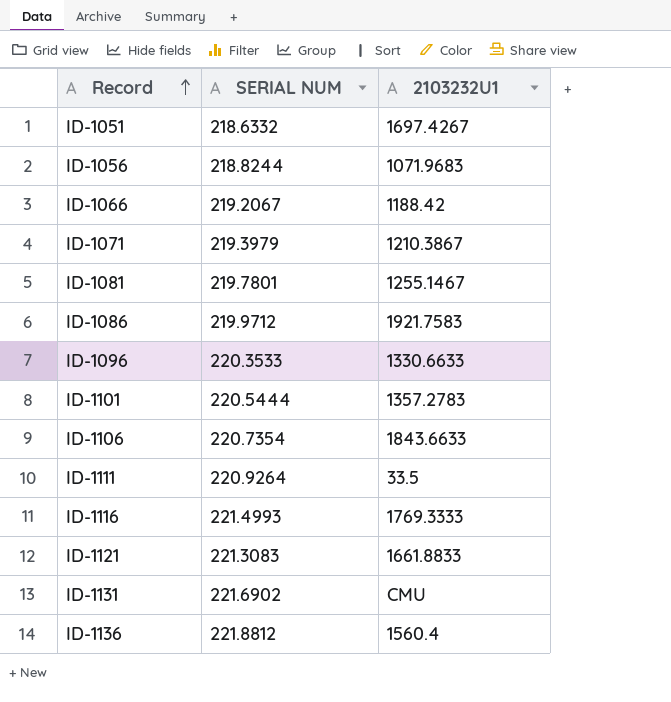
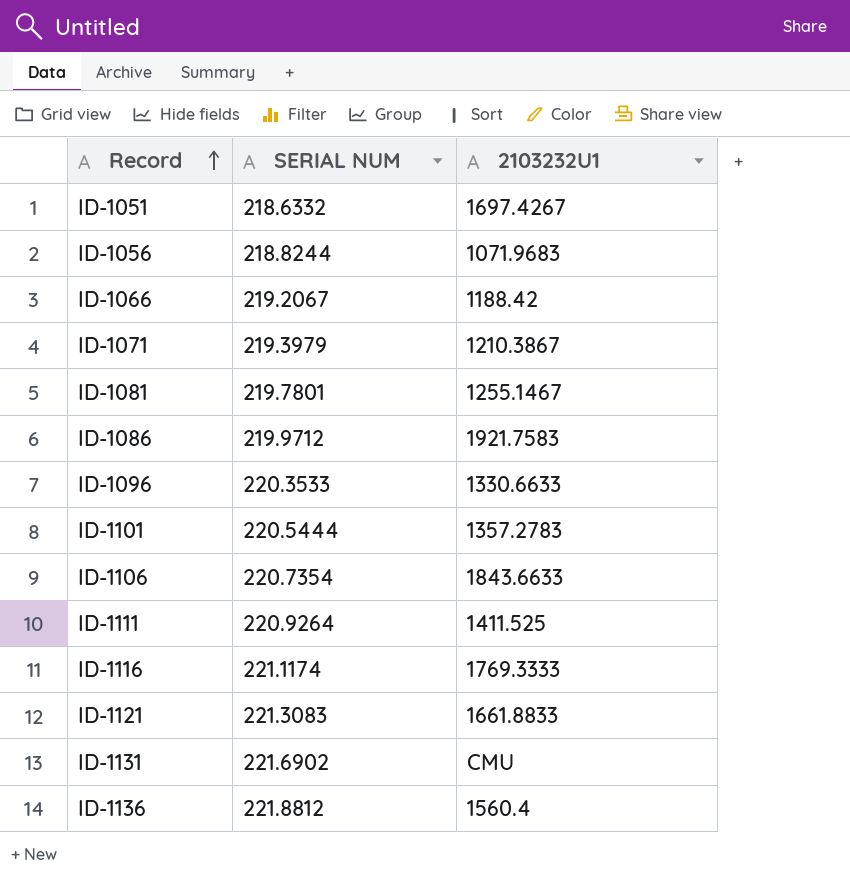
ID-1111 | 2103232U1: 33.5 -> 1411.525
ID-1116 | SERIAL NUM: 221.4993 -> 221.1174

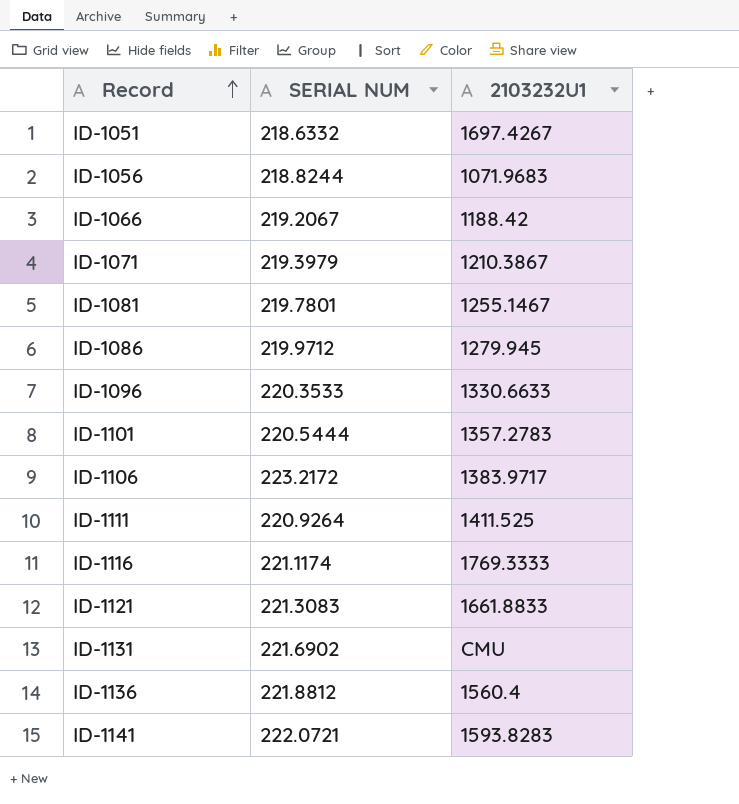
ID-1086 | 2103232U1: 1921.7583 -> 1279.945
ID-1106 | SERIAL NUM: 220.7354 -> 223.2172
ID-1106 | 2103232U1: 1843.6633 -> 1383.9717
row ID-1141: none -> 222.0721 | 1593.8283

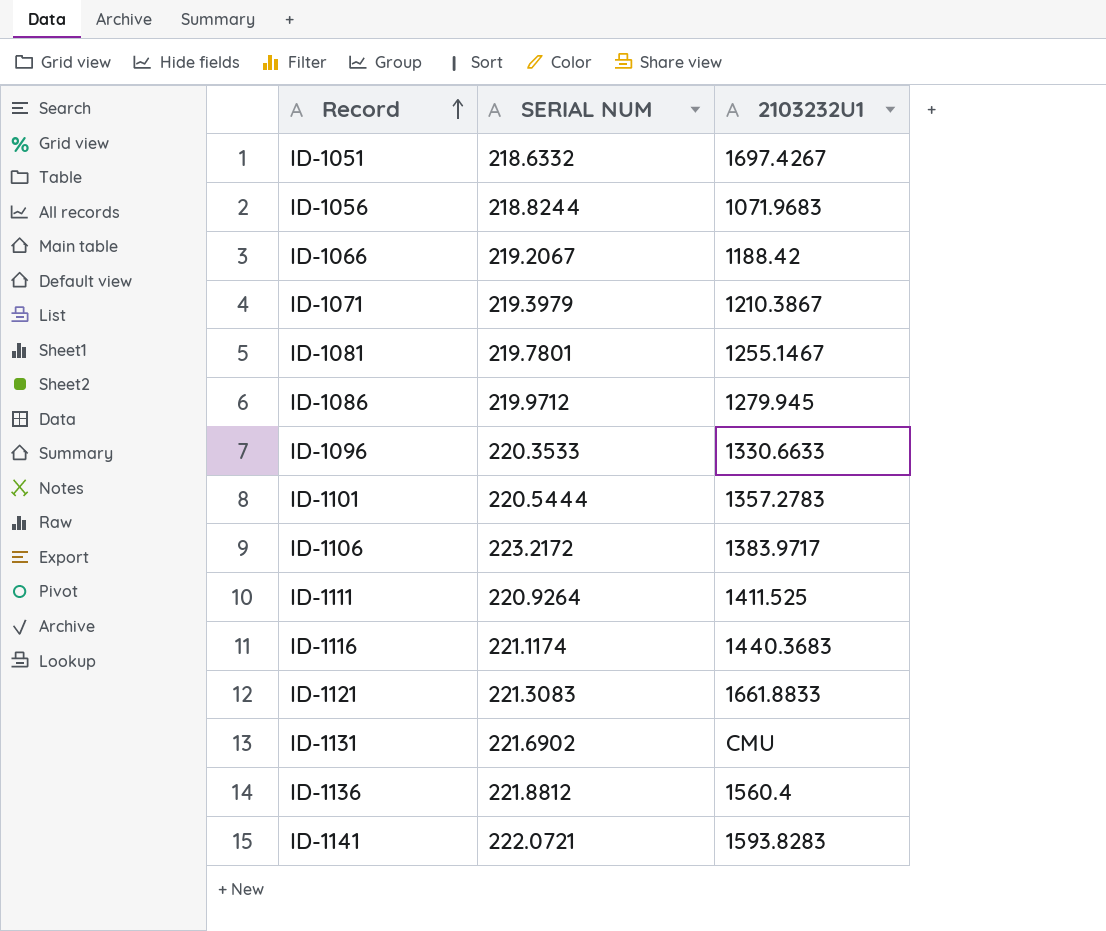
ID-1116 | 2103232U1: 1769.3333 -> 1440.3683

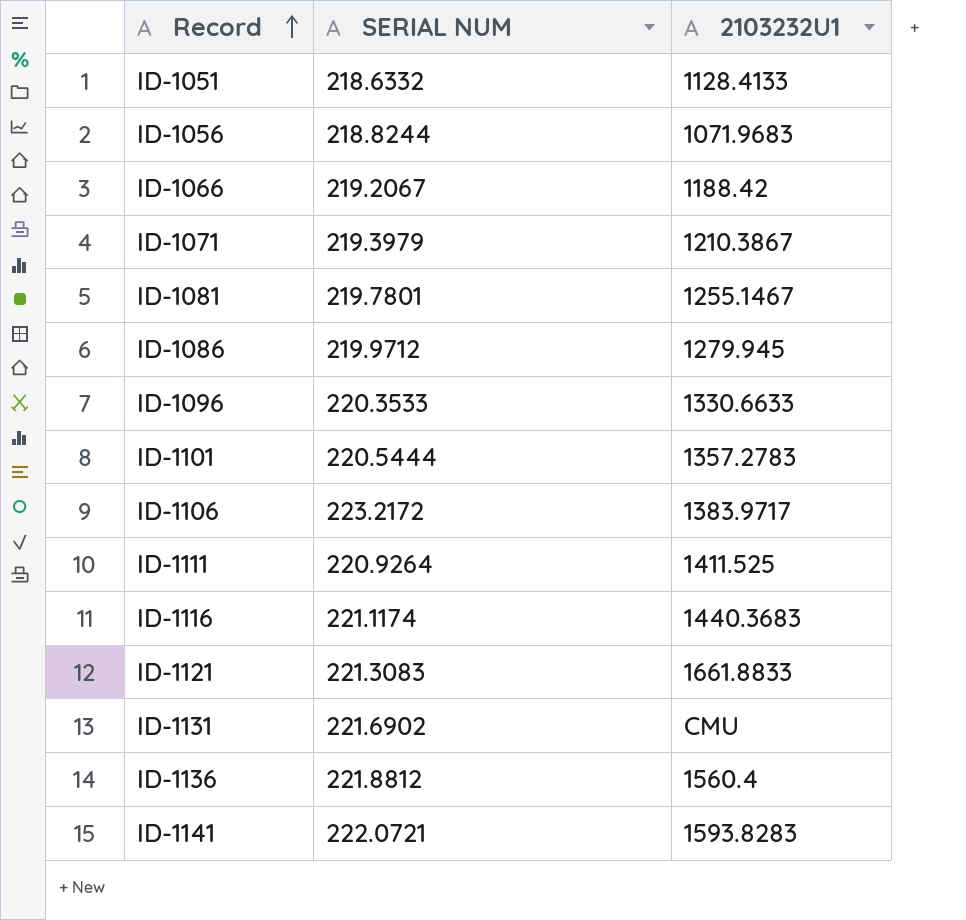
ID-1051 | 2103232U1: 1697.4267 -> 1128.4133

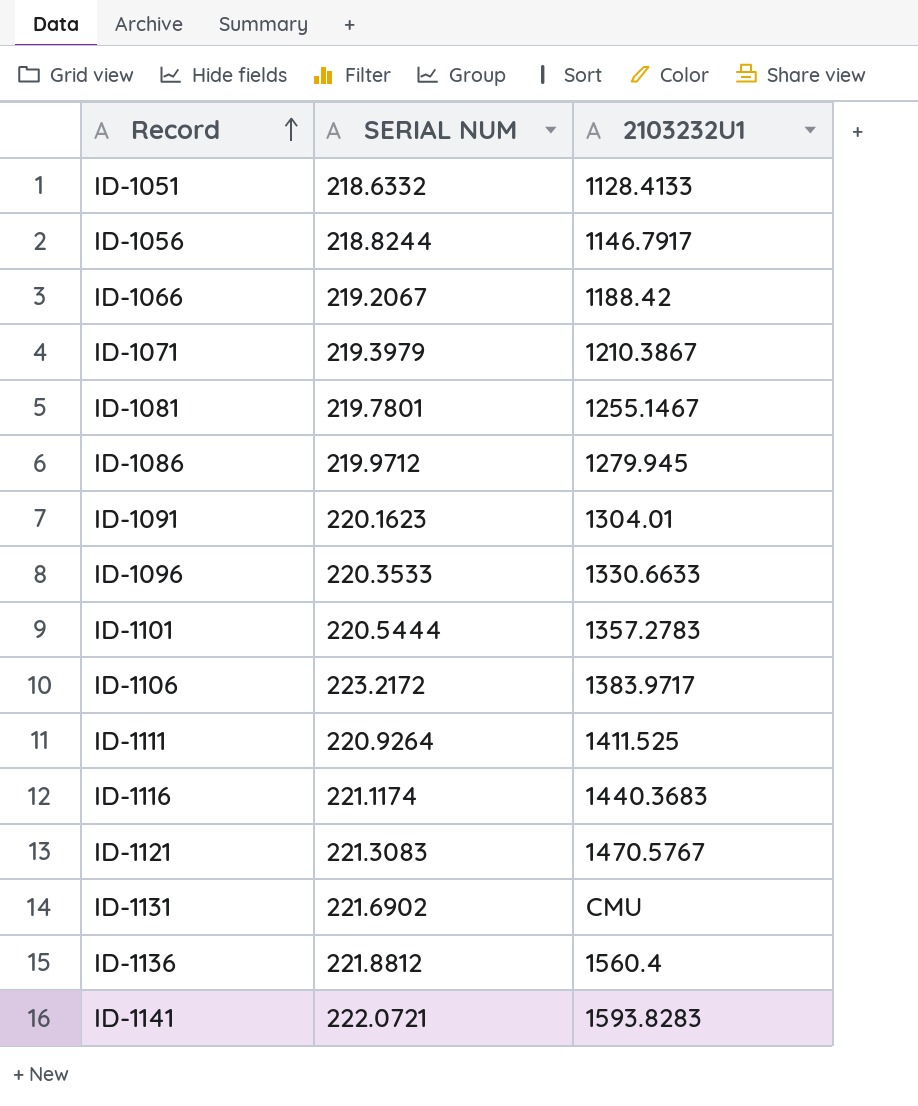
ID-1056 | 2103232U1: 1071.9683 -> 1146.7917
row ID-1091: none -> 220.1623 | 1304.01
ID-1121 | 2103232U1: 1661.8833 -> 1470.5767

